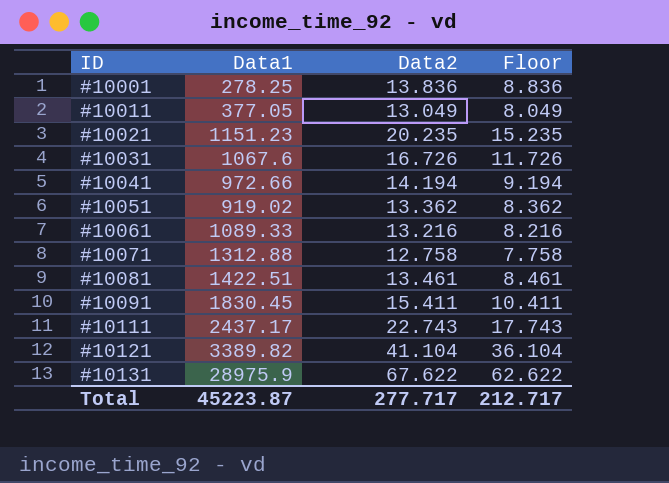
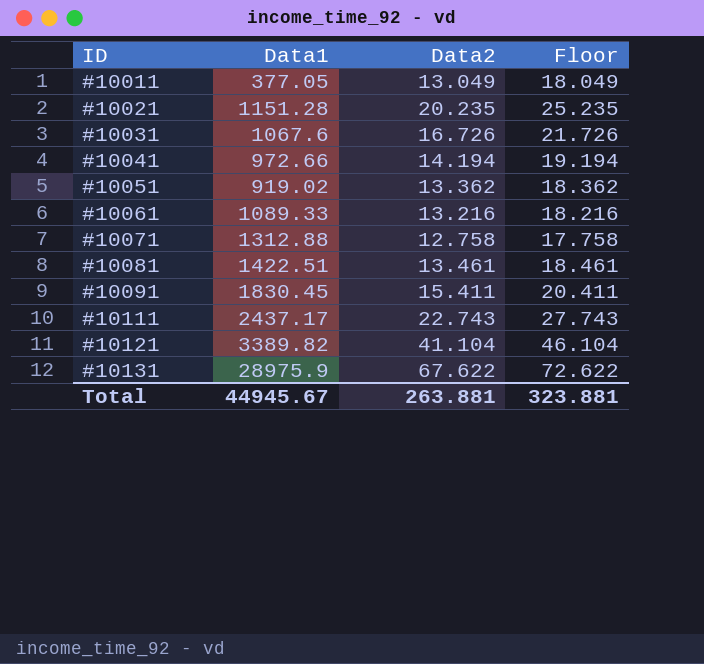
column Floor | formula: [Data2] - 5 -> [Data2] + 5
row #10001: 278.25 | 13.836 | 8.836 -> none
#10021 | Data1: 1151.23 -> 1151.28
Total | Data1: 45223.87 -> 44945.67
Total | Data2: 277.717 -> 263.881
Total | Floor: 212.717 -> 323.881

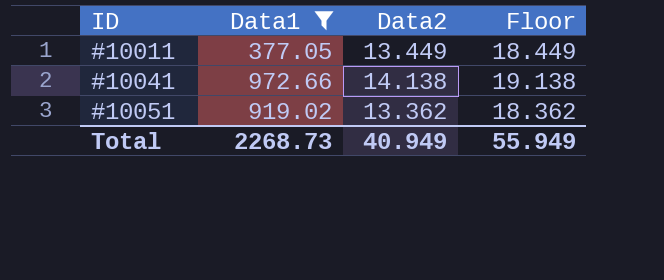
filter: none -> Data1 <= 972.66
#10011 | Data2: 13.049 -> 13.449
#10011 | Floor: 18.049 -> 18.449
#10041 | Data2: 14.194 -> 14.138
#10041 | Floor: 19.194 -> 19.138
Total | Data1: 44945.67 -> 2268.73
Total | Data2: 263.881 -> 40.949
Total | Floor: 323.881 -> 55.949

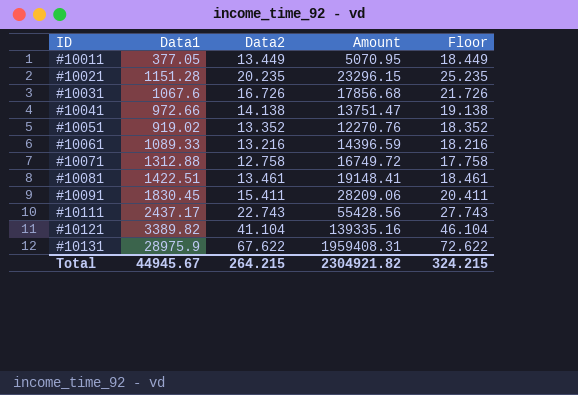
filter: Data1 <= 972.66 -> none
column Amount | formula: none -> [Data1] * [Data2]
#10051 | Data2: 13.362 -> 13.352
#10051 | Floor: 18.362 -> 18.352
Total | Data1: 2268.73 -> 44945.67
Total | Data2: 40.949 -> 264.215
Total | Floor: 55.949 -> 324.215

